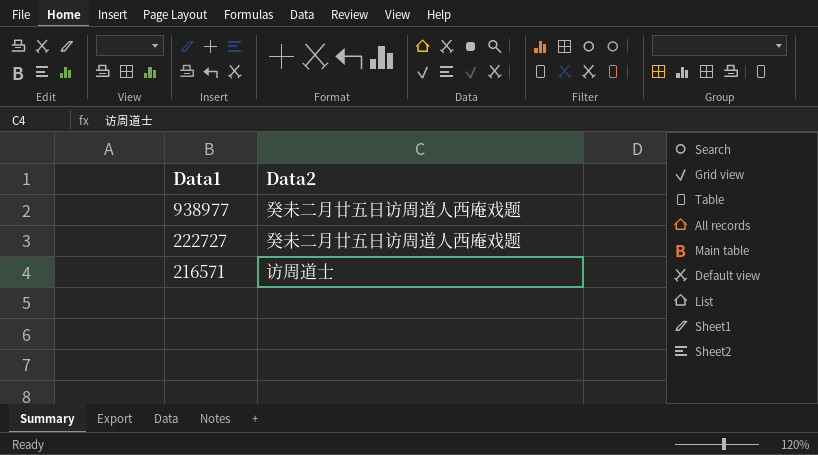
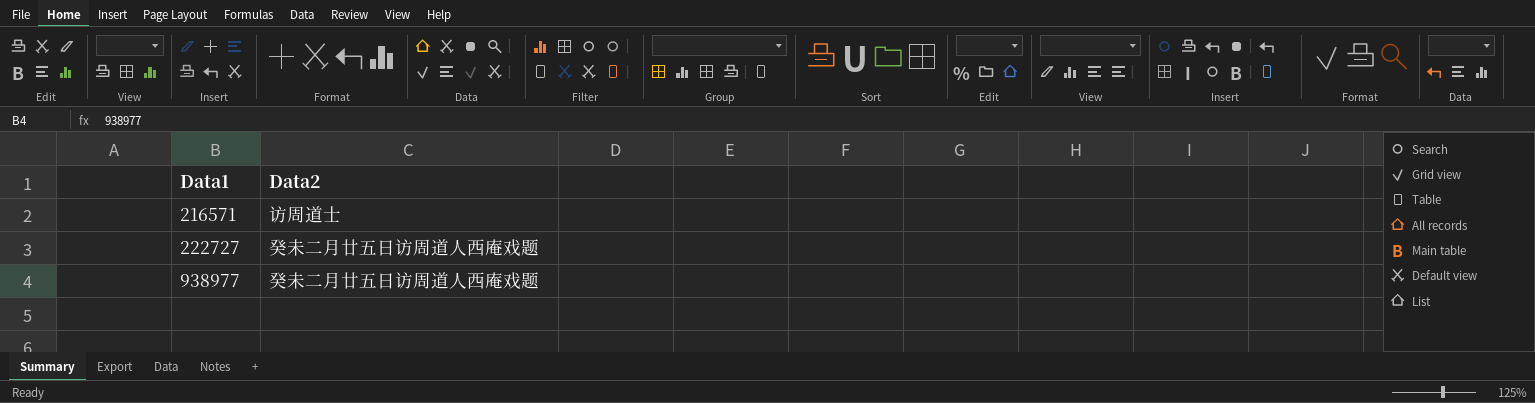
row order: Data1 descending -> Data1 ascending

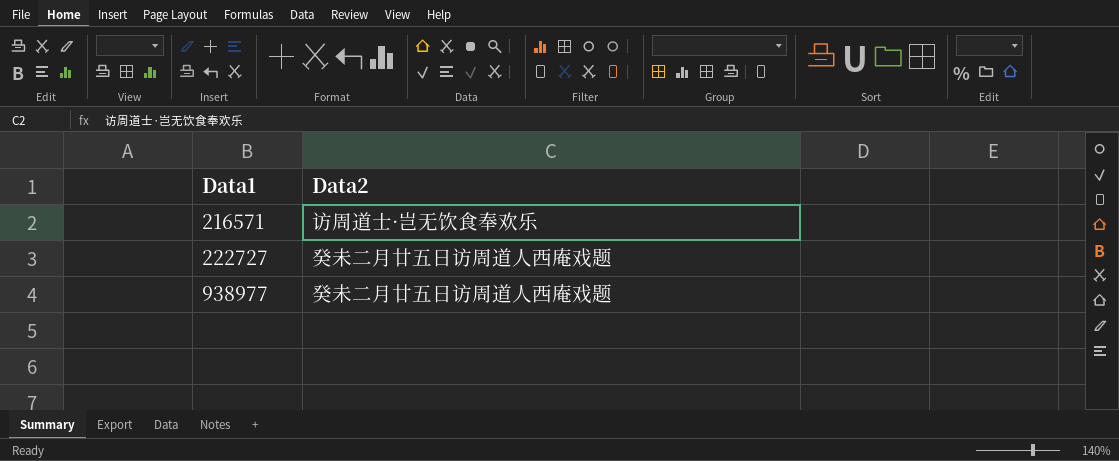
216571 | Data2: 访周道士 -> 访周道士·岂无饮食奉欢乐

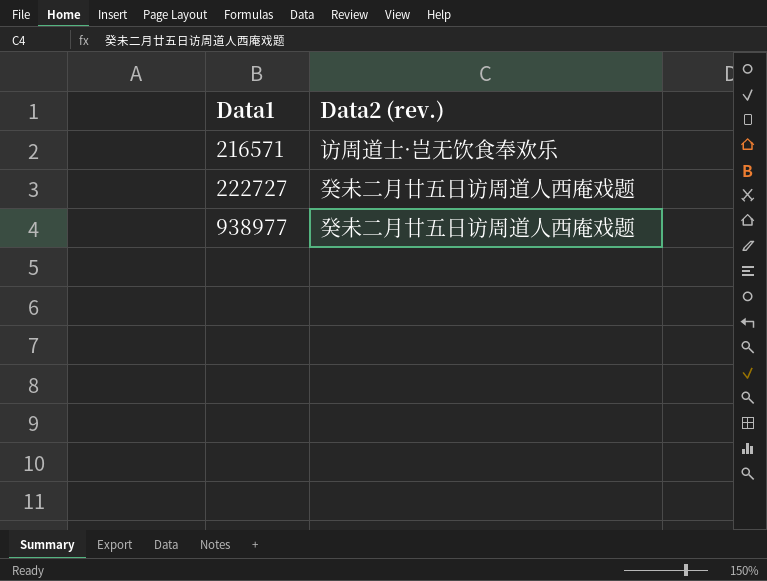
column name: Data2 -> Data2 (rev.)

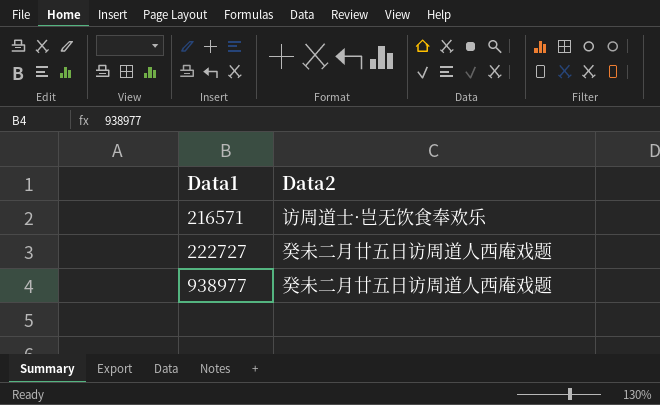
column name: Data2 (rev.) -> Data2

